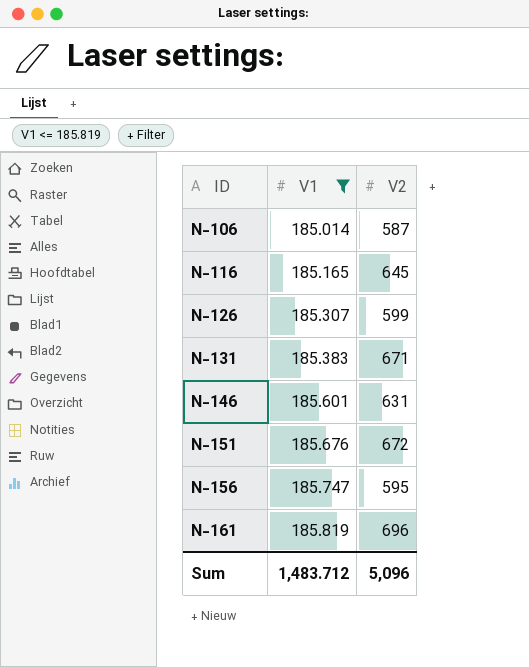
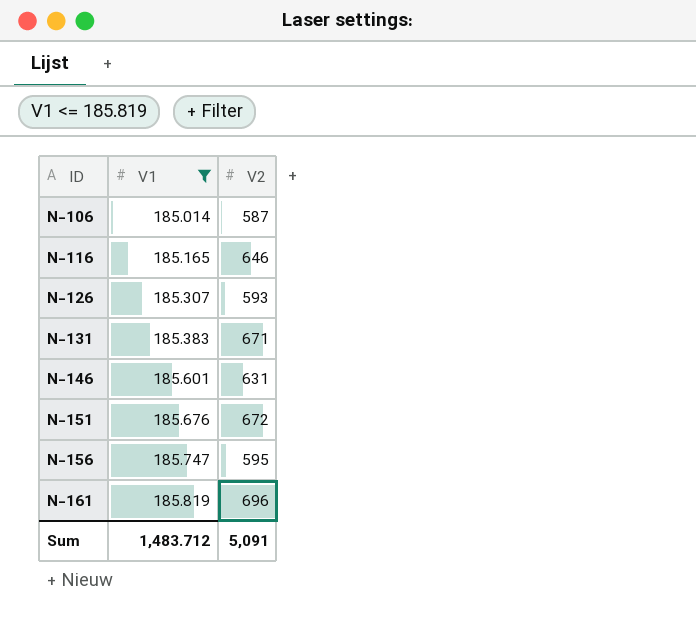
N-116 | V2: 645 -> 646
N-126 | V2: 599 -> 593
Sum | V2: 5,096 -> 5,091

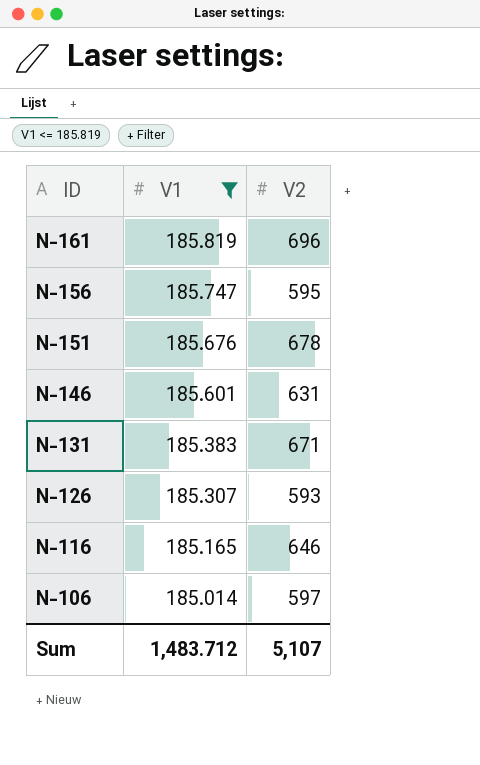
row order: ID ascending -> ID descending
N-151 | V2: 672 -> 678
N-106 | V2: 587 -> 597
Sum | V2: 5,091 -> 5,107

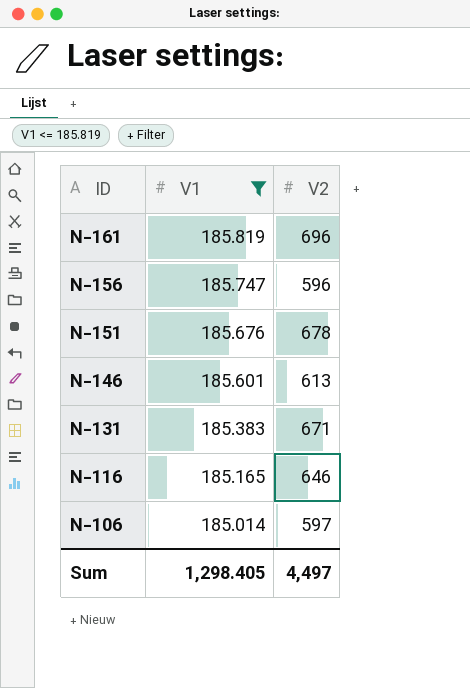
row N-126: 185.307 | 593 -> none
N-156 | V2: 595 -> 596
N-146 | V2: 631 -> 613
Sum | V1: 1,483.712 -> 1,298.405
Sum | V2: 5,107 -> 4,497

